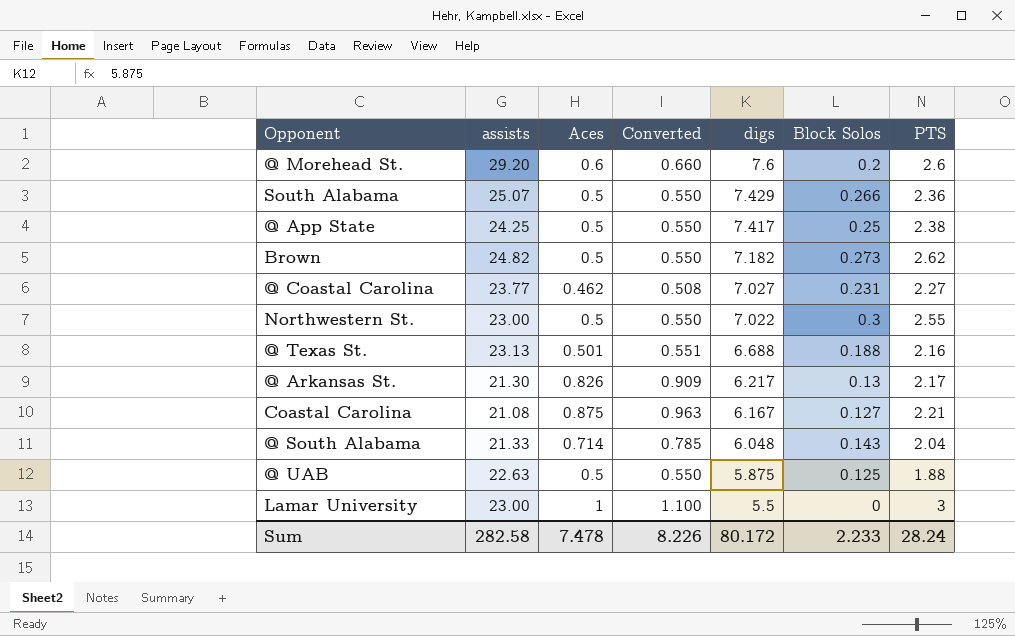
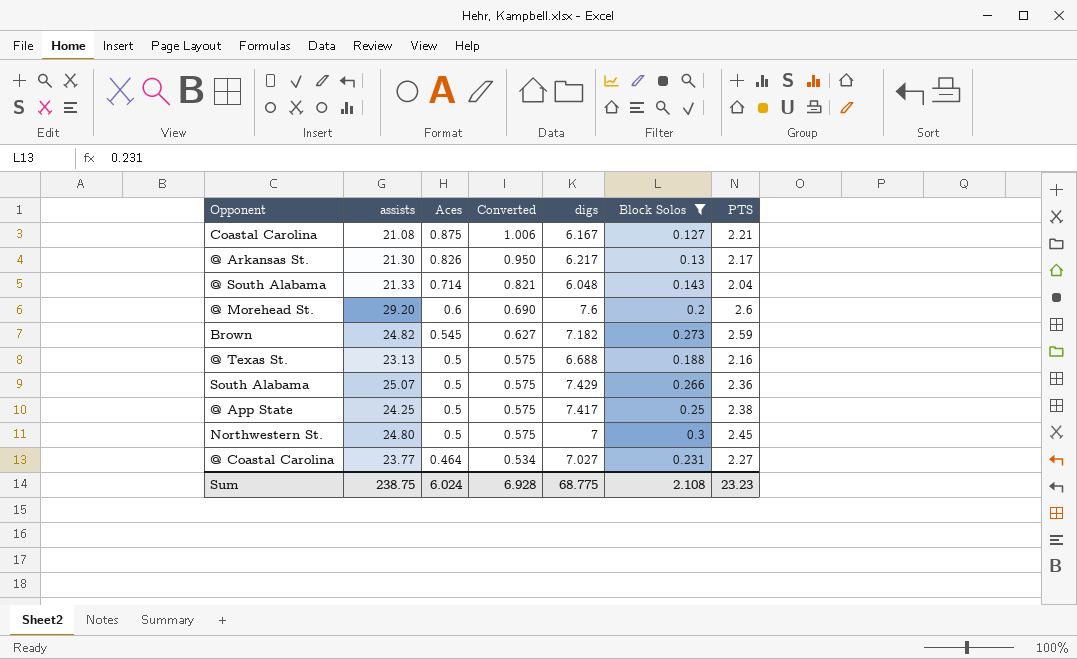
filter: none -> Block Solos >= 0.127
row order: digs descending -> Aces descending
column Converted | formula: [Aces] * 1.1 -> [Aces] * 1.15
Brown | Aces: 0.5 -> 0.545
Brown | PTS: 2.62 -> 2.59
@ Texas St. | Aces: 0.501 -> 0.5
Northwestern St. | assists: 23.00 -> 24.80
Northwestern St. | digs: 7.022 -> 7
Northwestern St. | PTS: 2.55 -> 2.45
@ Coastal Carolina | Aces: 0.462 -> 0.464
Sum | assists: 282.58 -> 238.75
Sum | Aces: 7.478 -> 6.024
Sum | Converted: 8.226 -> 6.928
Sum | digs: 80.172 -> 68.775
Sum | Block Solos: 2.233 -> 2.108
Sum | PTS: 28.24 -> 23.23

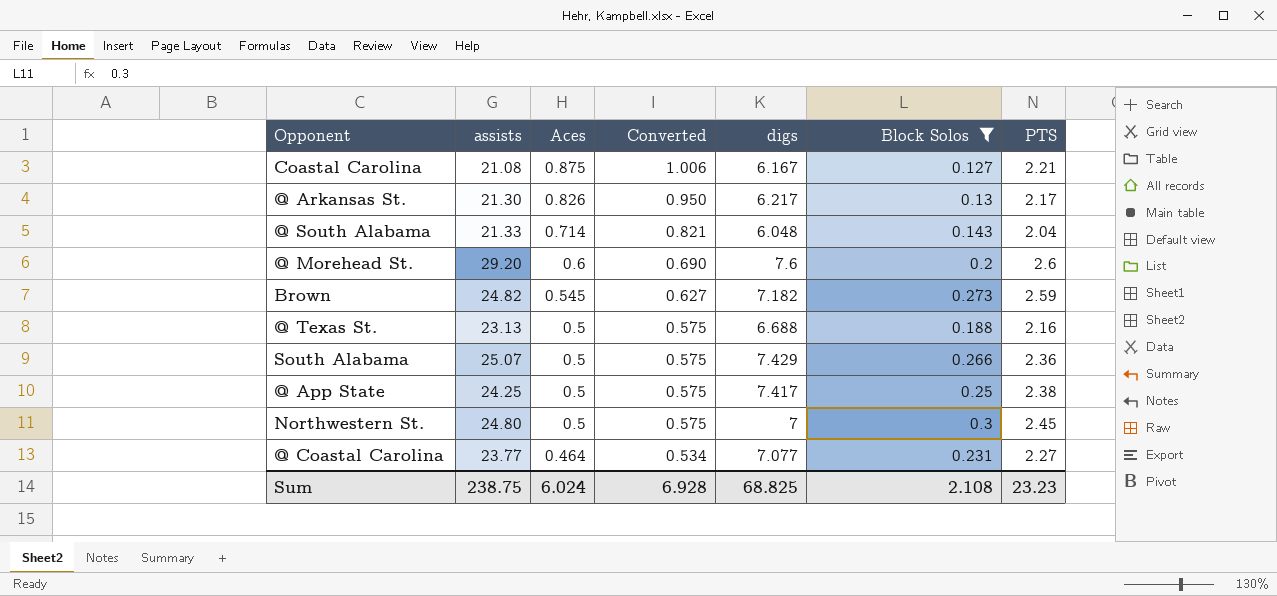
@ Coastal Carolina | digs: 7.027 -> 7.077
Sum | digs: 68.775 -> 68.825

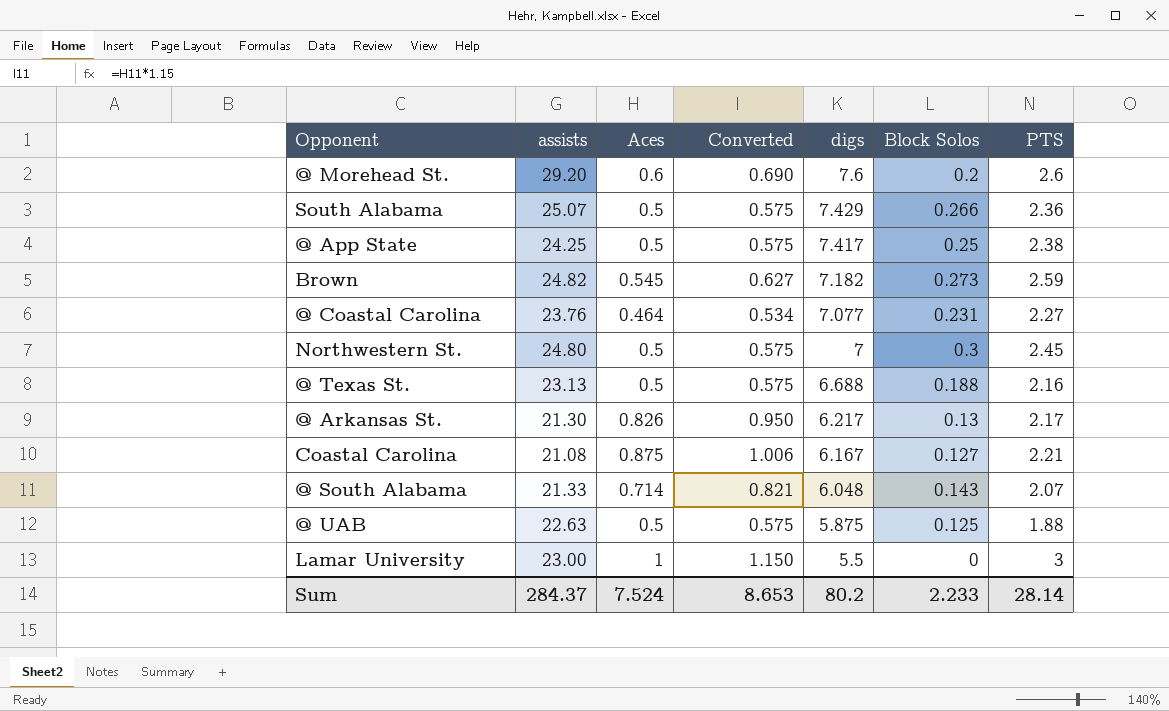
filter: Block Solos >= 0.127 -> none
row order: Aces descending -> digs descending
@ Coastal Carolina | assists: 23.77 -> 23.76
@ South Alabama | PTS: 2.04 -> 2.07
Sum | assists: 238.75 -> 284.37
Sum | Aces: 6.024 -> 7.524
Sum | Converted: 6.928 -> 8.653
Sum | digs: 68.825 -> 80.2
Sum | Block Solos: 2.108 -> 2.233
Sum | PTS: 23.23 -> 28.14

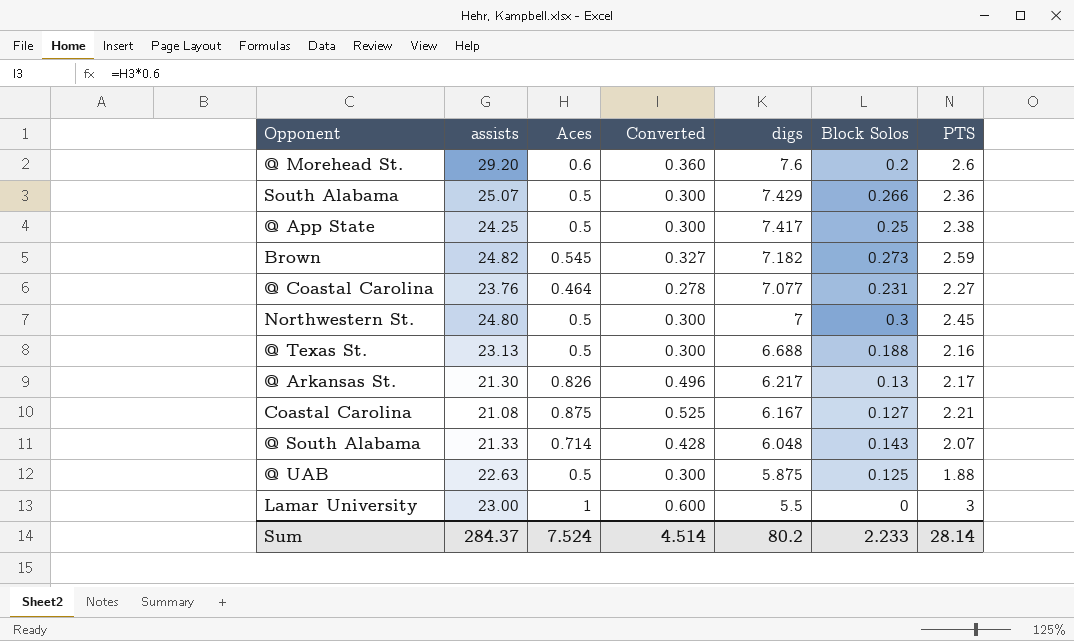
column Converted | formula: [Aces] * 1.15 -> [Aces] * 0.6
Sum | Converted: 8.653 -> 4.514

